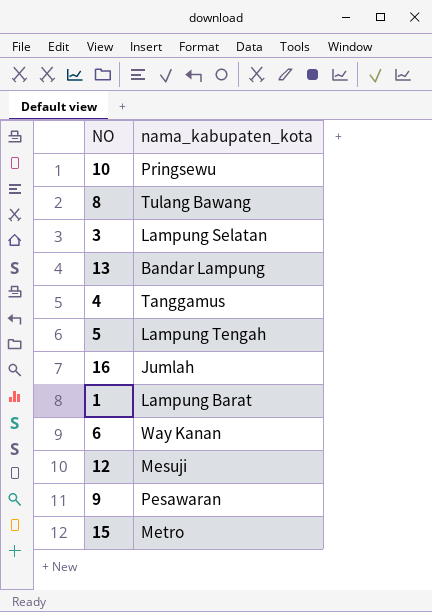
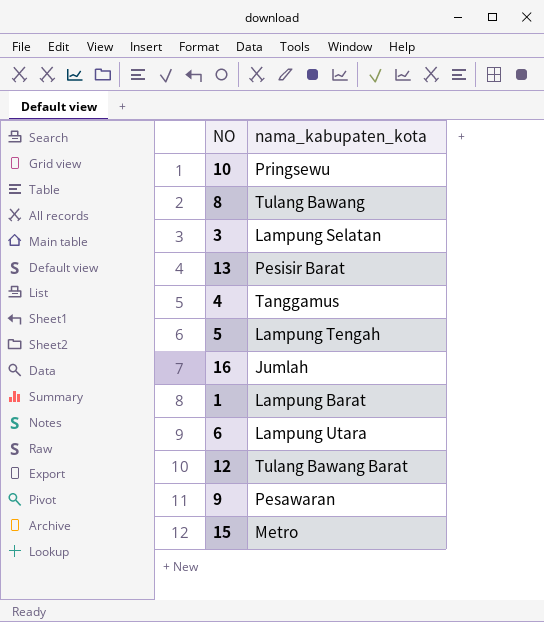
13 | nama_kabupaten_kota: Bandar Lampung -> Pesisir Barat
6 | nama_kabupaten_kota: Way Kanan -> Lampung Utara
12 | nama_kabupaten_kota: Mesuji -> Tulang Bawang Barat

